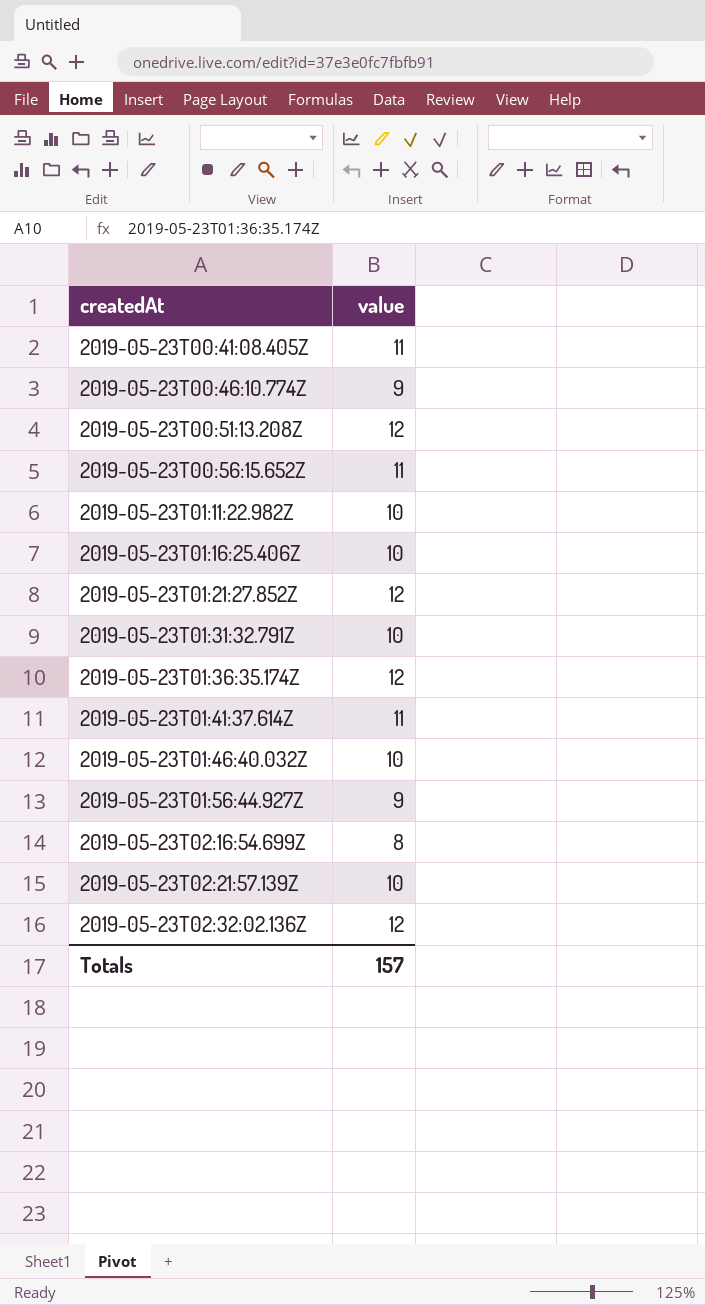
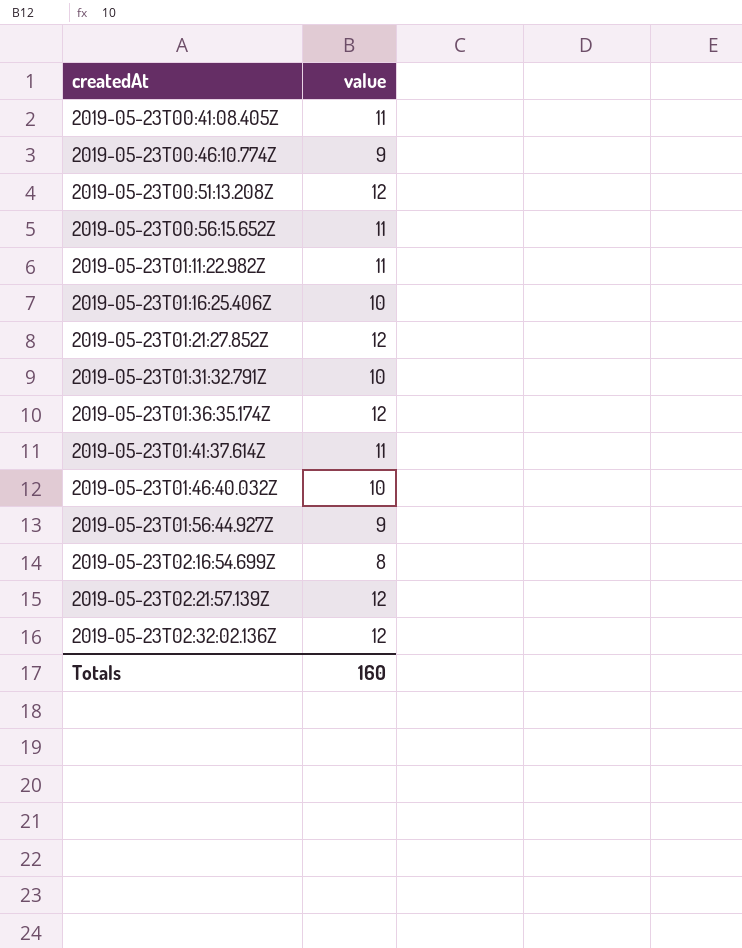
2019-05-23T01:11:22.982Z | value: 10 -> 11
2019-05-23T02:21:57.139Z | value: 10 -> 12
Totals | value: 157 -> 160

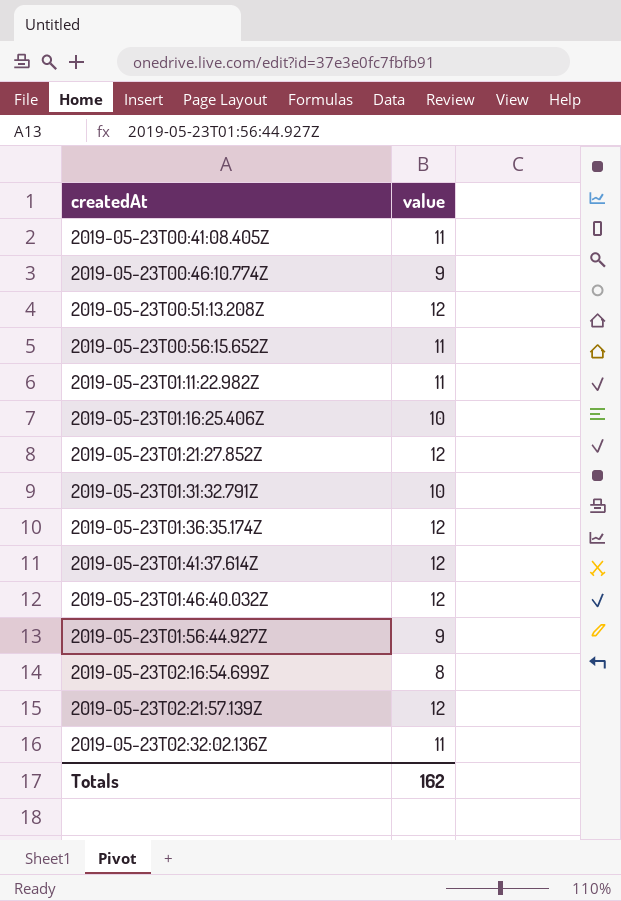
2019-05-23T01:41:37.614Z | value: 11 -> 12
2019-05-23T01:46:40.032Z | value: 10 -> 12
2019-05-23T02:32:02.136Z | value: 12 -> 11
Totals | value: 160 -> 162

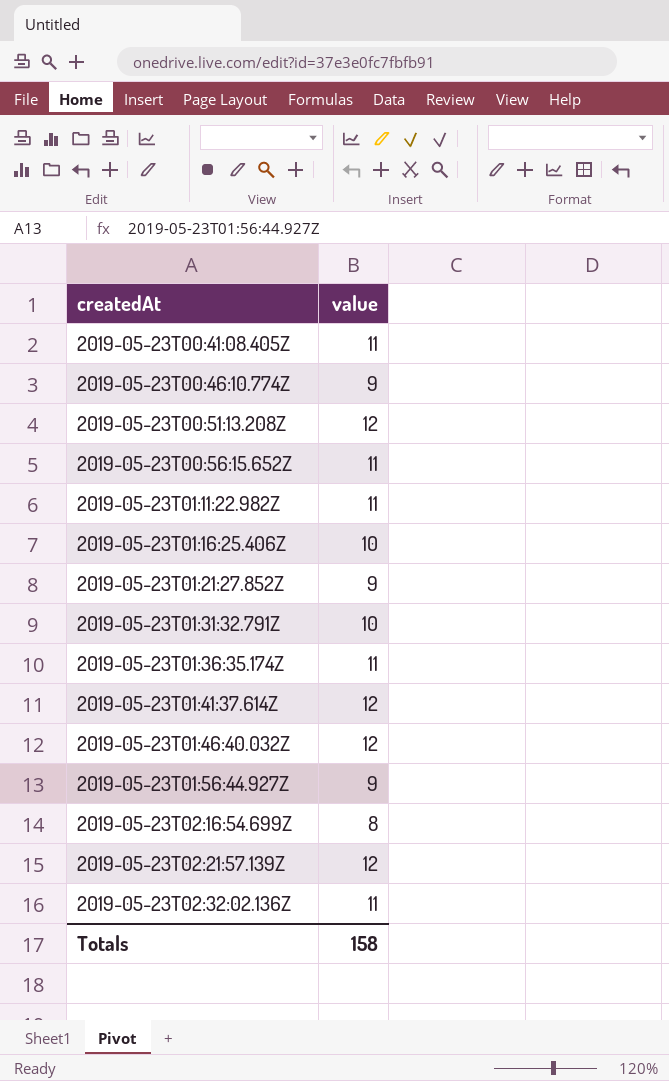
2019-05-23T01:21:27.852Z | value: 12 -> 9
2019-05-23T01:36:35.174Z | value: 12 -> 11
Totals | value: 162 -> 158

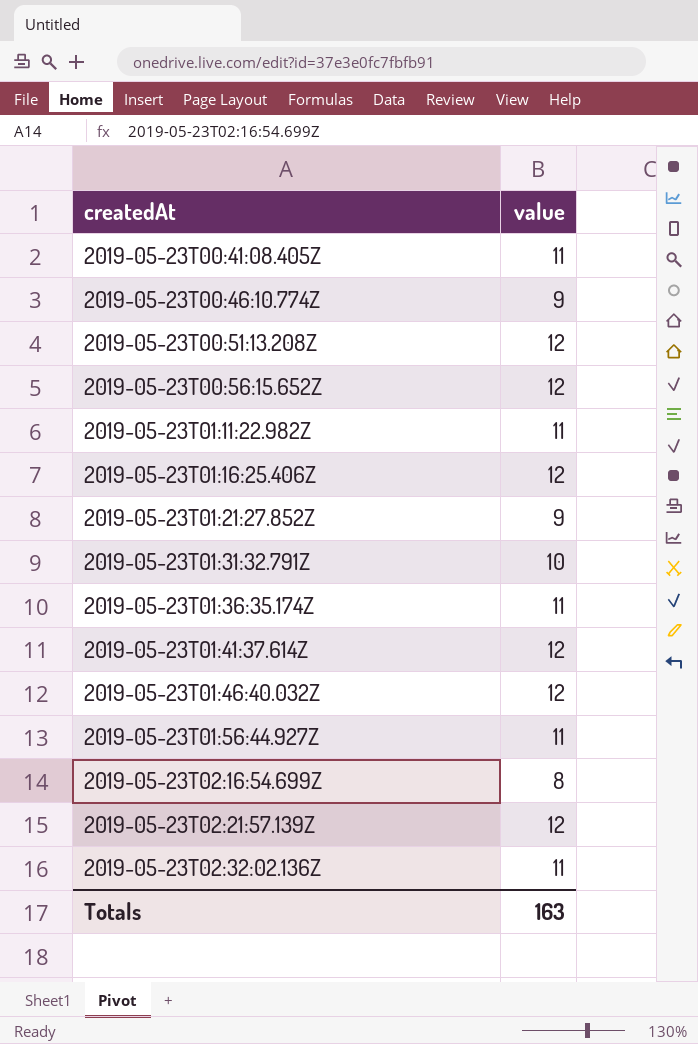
2019-05-23T00:56:15.652Z | value: 11 -> 12
2019-05-23T01:16:25.406Z | value: 10 -> 12
2019-05-23T01:56:44.927Z | value: 9 -> 11
Totals | value: 158 -> 163

